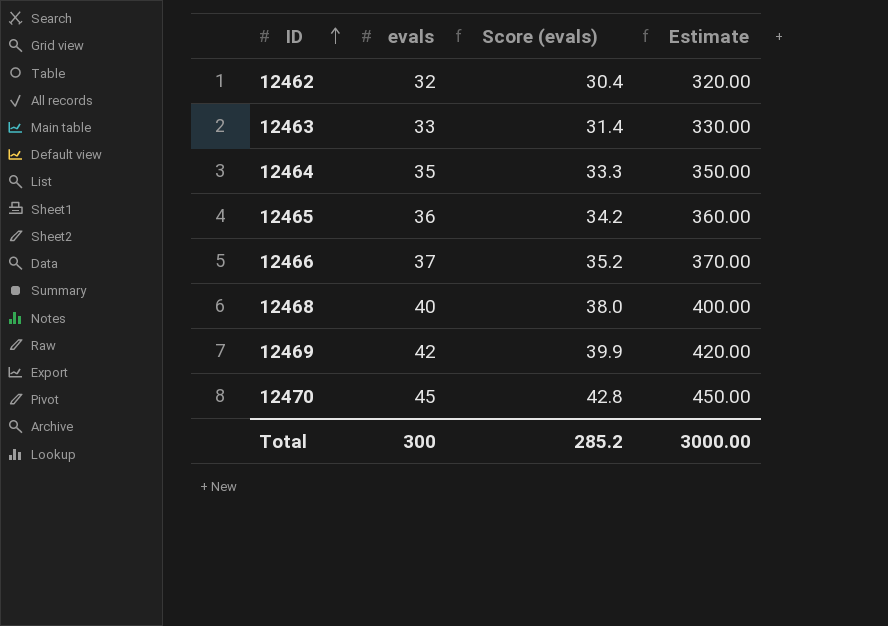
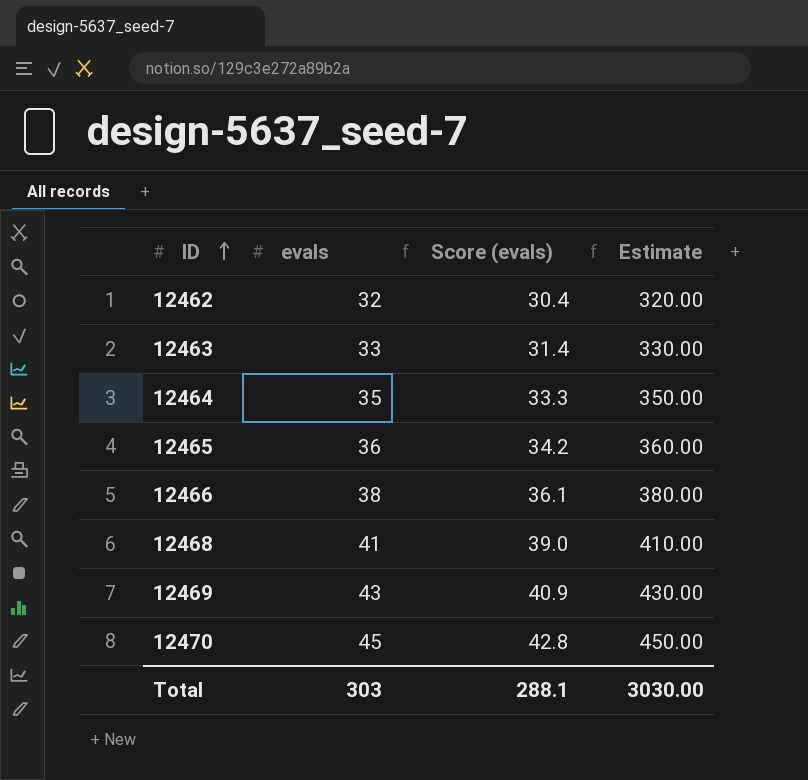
12466 | evals: 37 -> 38
12466 | Score (evals): 35.2 -> 36.1
12466 | Estimate: 370.00 -> 380.00
12468 | evals: 40 -> 41
12468 | Score (evals): 38.0 -> 39.0
12468 | Estimate: 400.00 -> 410.00
12469 | evals: 42 -> 43
12469 | Score (evals): 39.9 -> 40.9
12469 | Estimate: 420.00 -> 430.00
Total | evals: 300 -> 303
Total | Score (evals): 285.2 -> 288.1
Total | Estimate: 3000.00 -> 3030.00

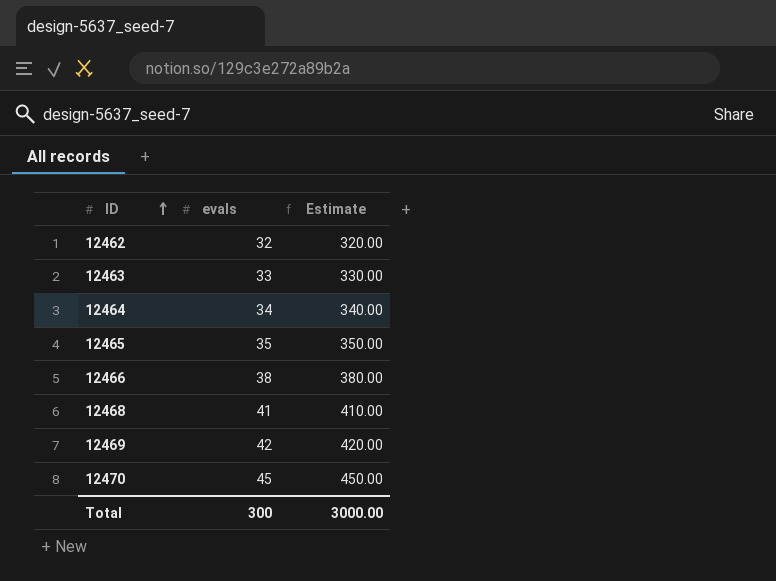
column Score (evals) | formula: [evals] * 0.95 -> none
12464 | evals: 35 -> 34
12464 | Estimate: 350.00 -> 340.00
12465 | evals: 36 -> 35
12465 | Estimate: 360.00 -> 350.00
12469 | evals: 43 -> 42
12469 | Estimate: 430.00 -> 420.00
Total | evals: 303 -> 300
Total | Estimate: 3030.00 -> 3000.00

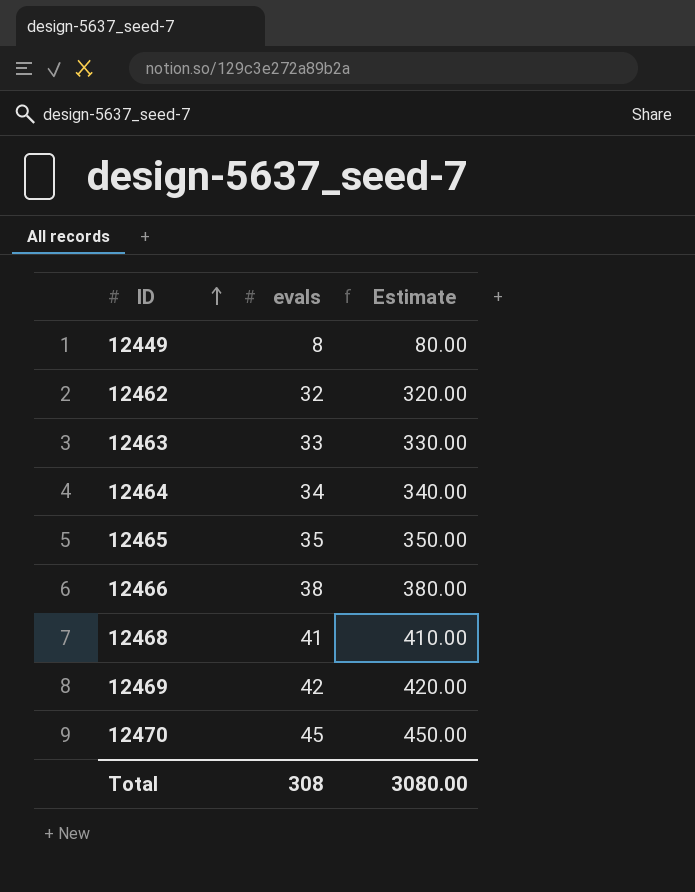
row 12449: none -> 8 | 80.00
Total | evals: 300 -> 308
Total | Estimate: 3000.00 -> 3080.00

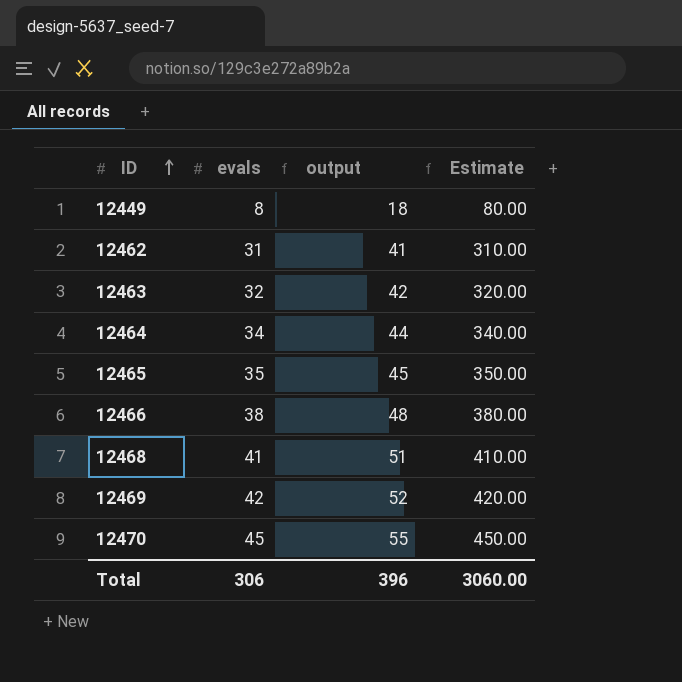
column output | formula: none -> [evals] + 10
12462 | evals: 32 -> 31
12462 | Estimate: 320.00 -> 310.00
12463 | evals: 33 -> 32
12463 | Estimate: 330.00 -> 320.00
Total | evals: 308 -> 306
Total | Estimate: 3080.00 -> 3060.00

